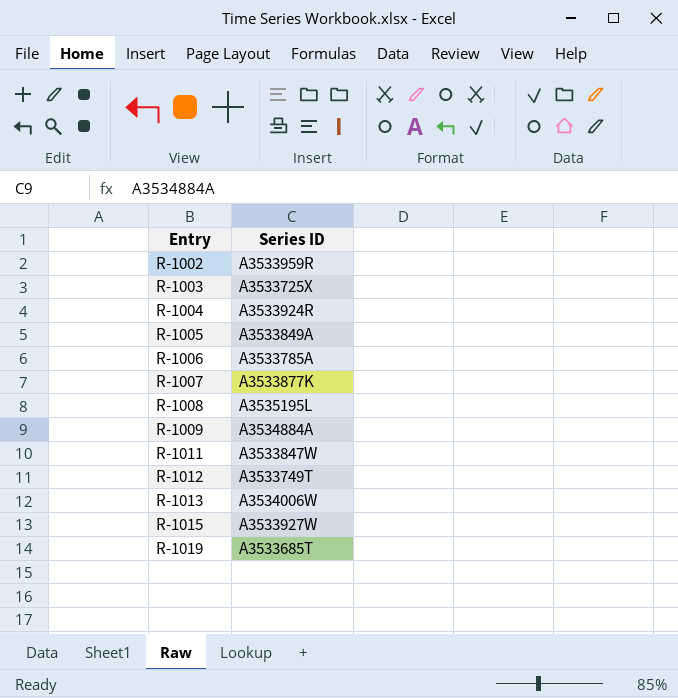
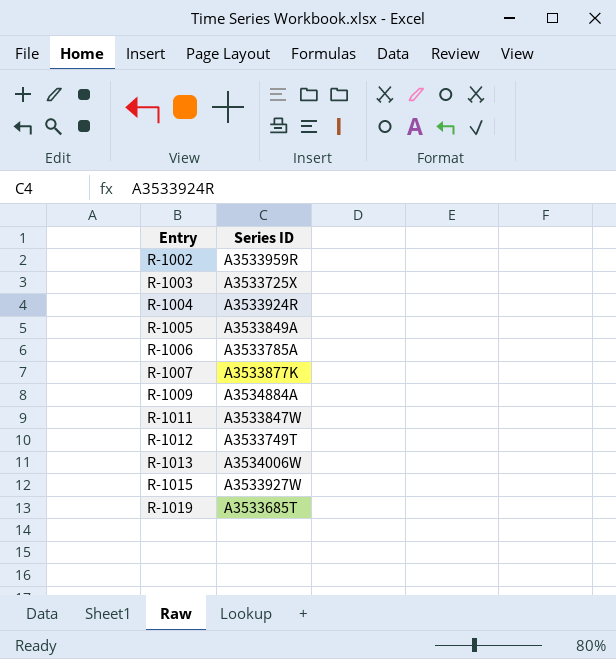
row R-1008: A3535195L -> none

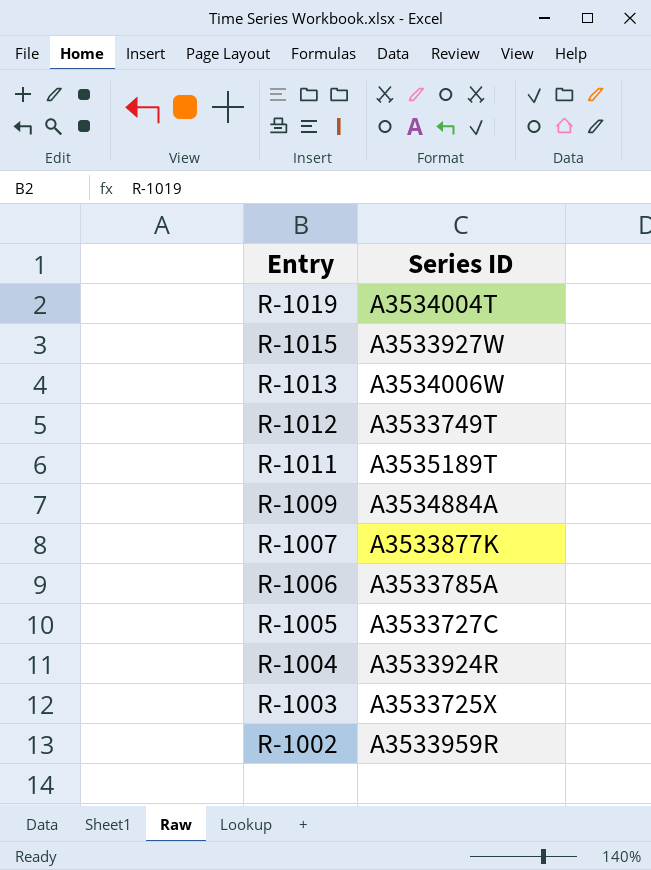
row order: Entry ascending -> Entry descending
R-1019 | Series ID: A3533685T -> A3534004T
R-1011 | Series ID: A3533847W -> A3535189T
R-1005 | Series ID: A3533849A -> A3533727C

